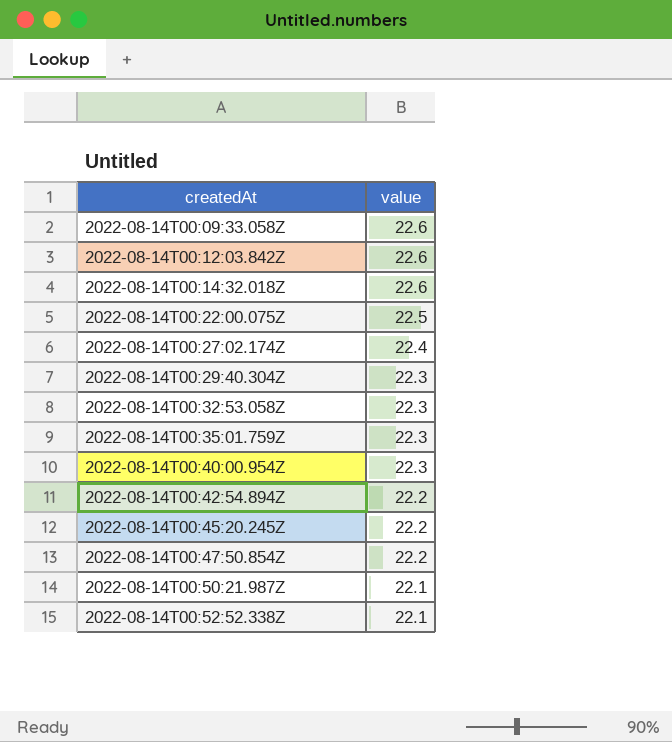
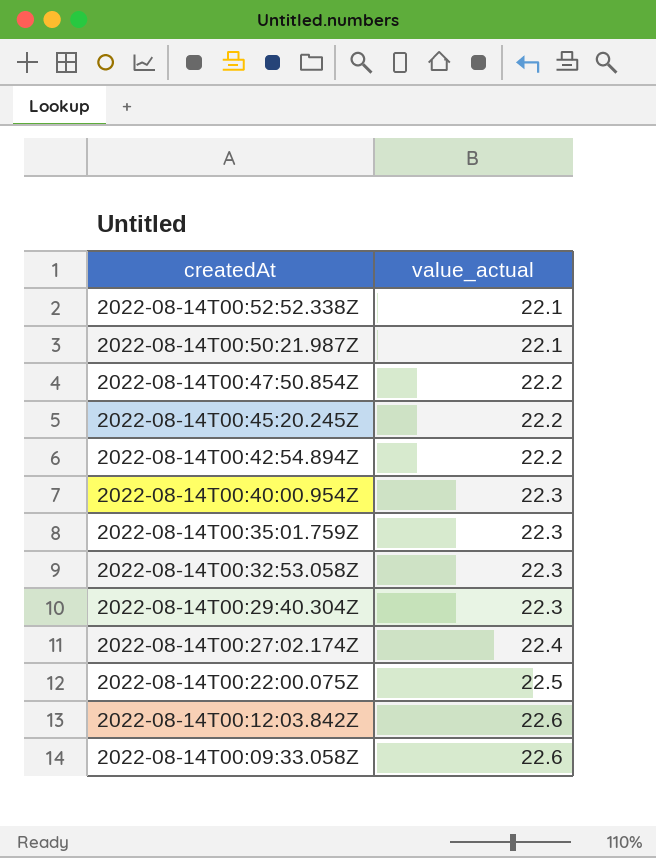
row order: createdAt ascending -> createdAt descending
column name: value -> value_actual
row 2022-08-14T00:14:32.018Z: 22.6 -> none

